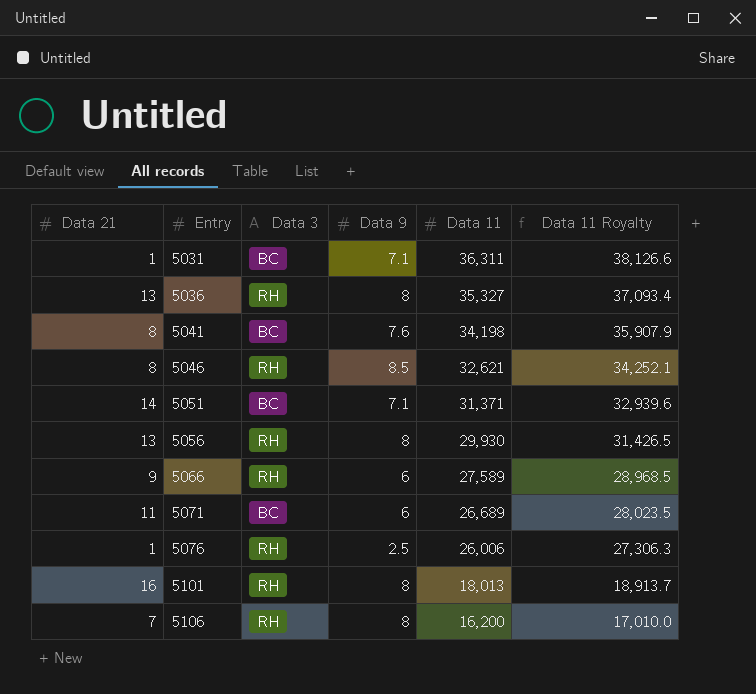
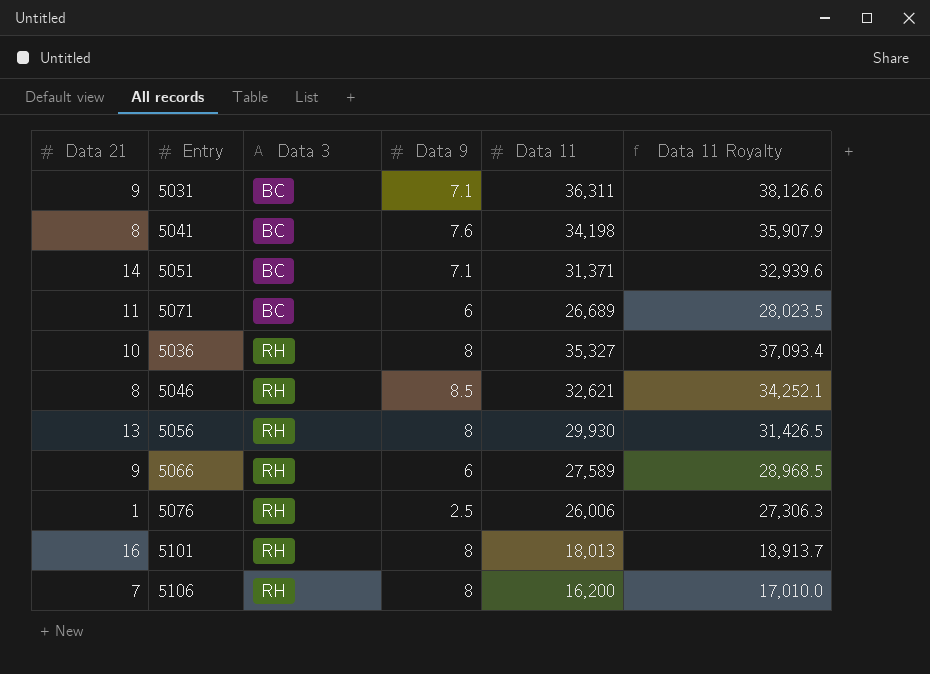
row order: Entry ascending -> Data 3 ascending
5031 | Data 21: 1 -> 9
5036 | Data 21: 13 -> 10

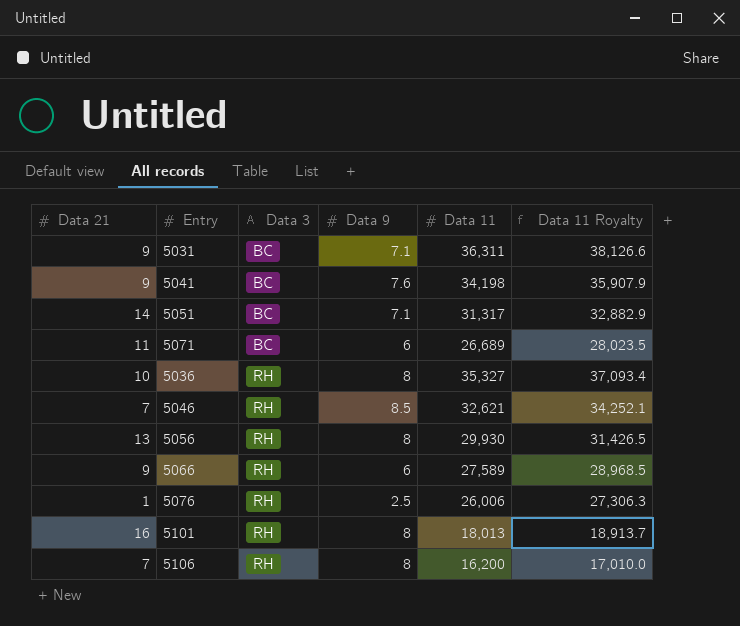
5041 | Data 21: 8 -> 9
5051 | Data 11: 31,371 -> 31,317
5051 | Data 11 Royalty: 32,939.6 -> 32,882.9
5046 | Data 21: 8 -> 7

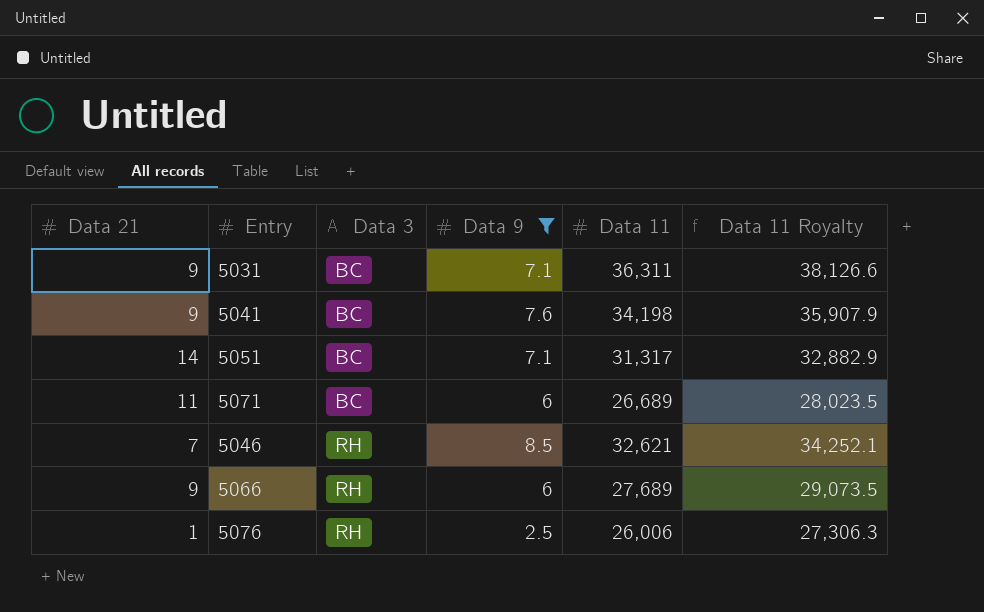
filter: none -> Data 9 != 8
5066 | Data 11: 27,589 -> 27,689
5066 | Data 11 Royalty: 28,968.5 -> 29,073.5

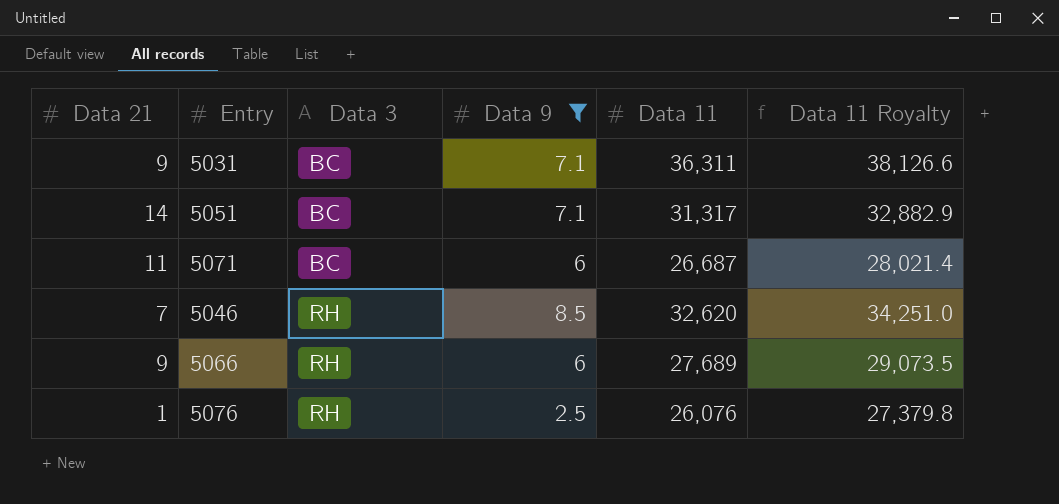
row 5041: 9 | BC | 7.6 | 34,198 | 35,907.9 -> none
5071 | Data 11: 26,689 -> 26,687
5071 | Data 11 Royalty: 28,023.5 -> 28,021.4
5046 | Data 11: 32,621 -> 32,620
5046 | Data 11 Royalty: 34,252.1 -> 34,251.0
5076 | Data 11: 26,006 -> 26,076
5076 | Data 11 Royalty: 27,306.3 -> 27,379.8

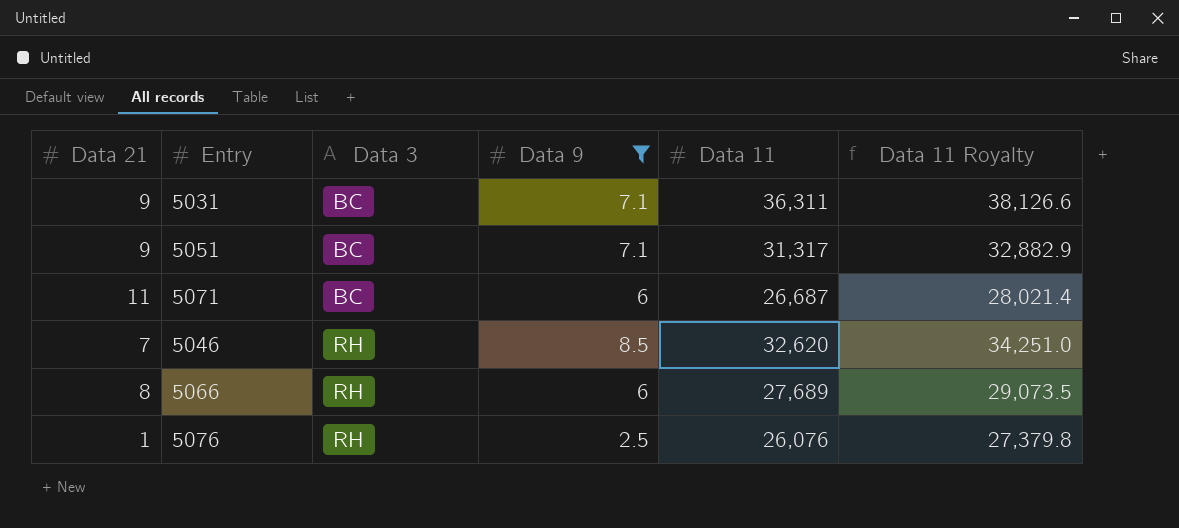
5051 | Data 21: 14 -> 9
5066 | Data 21: 9 -> 8

